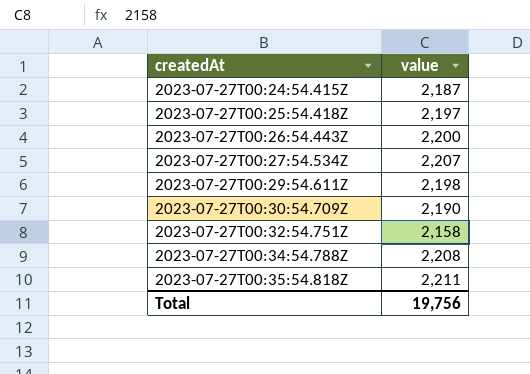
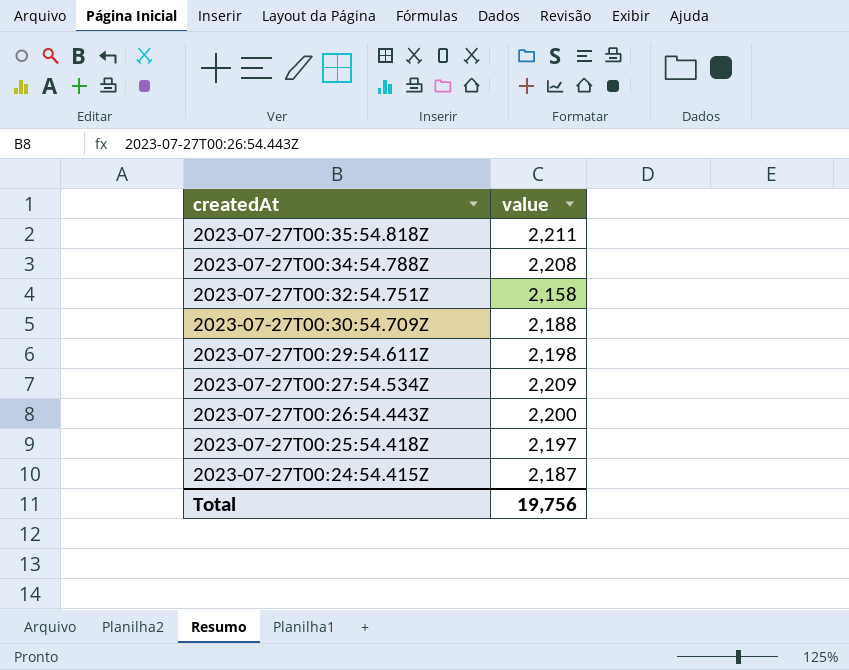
row order: createdAt ascending -> createdAt descending
2023-07-27T00:30:54.709Z | value: 2,190 -> 2,188
2023-07-27T00:27:54.534Z | value: 2,207 -> 2,209

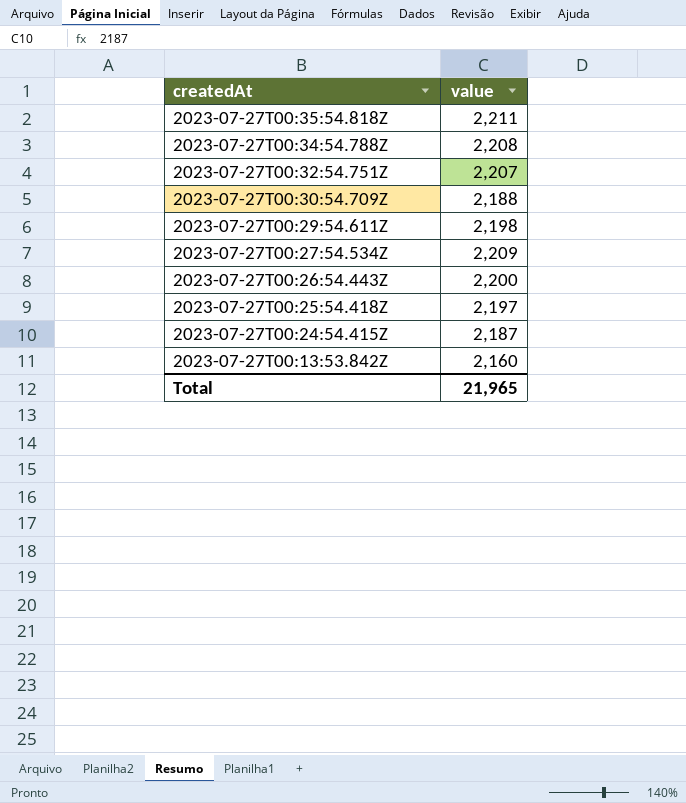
2023-07-27T00:32:54.751Z | value: 2,158 -> 2,207
row 2023-07-27T00:13:53.842Z: none -> 2,160
Total | value: 19,756 -> 21,965

